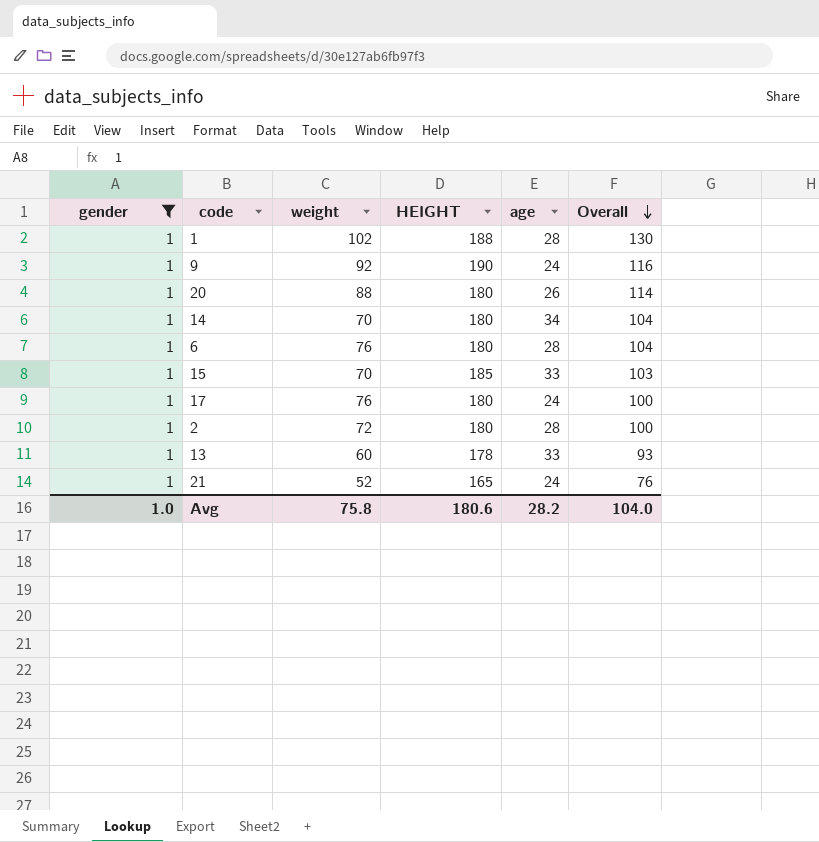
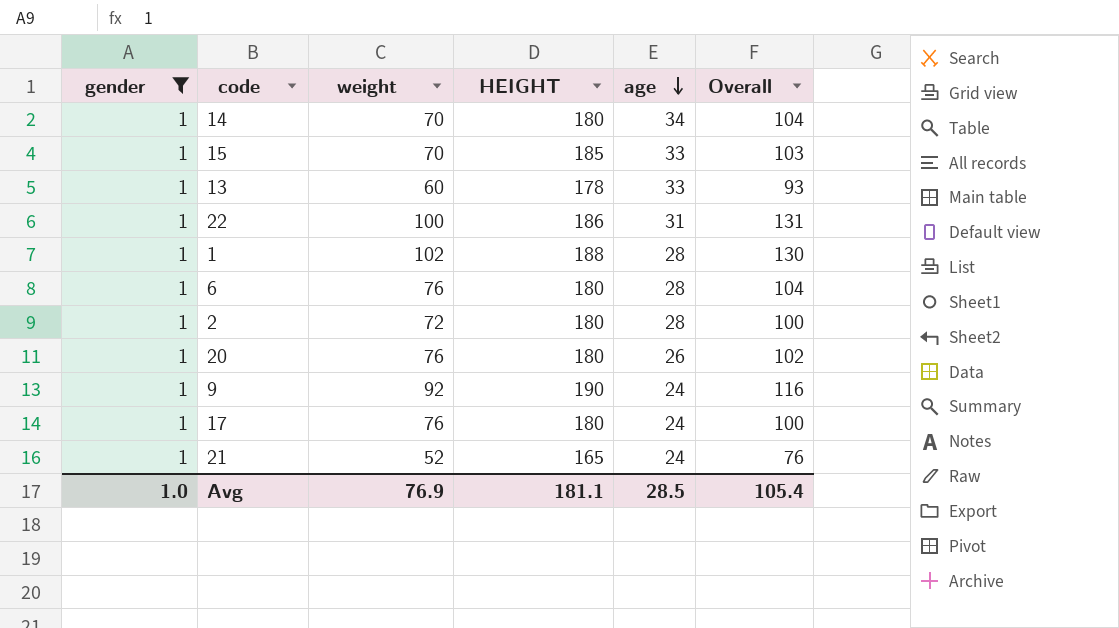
row order: Overall descending -> age descending
row 22: none -> 1 | 100 | 186 | 31 | 131
20 | weight: 88 -> 76
20 | Overall: 114 -> 102
Avg | weight: 75.8 -> 76.9
Avg | HEIGHT: 180.6 -> 181.1
Avg | age: 28.2 -> 28.5
Avg | Overall: 104.0 -> 105.4

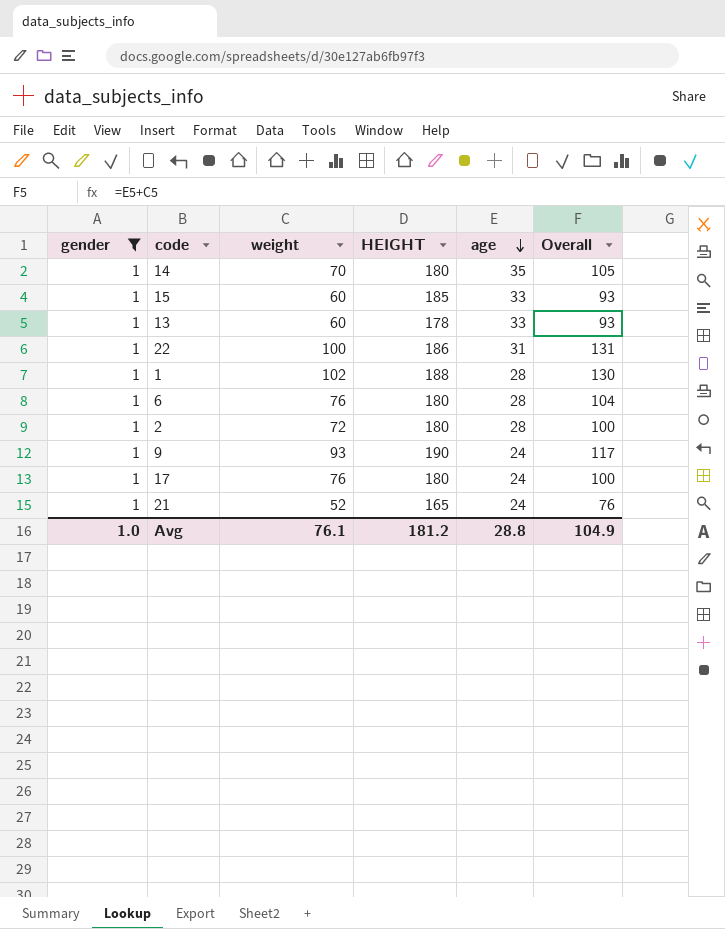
row 20: 1 | 76 | 180 | 26 | 102 -> none
14 | age: 34 -> 35
14 | Overall: 104 -> 105
15 | weight: 70 -> 60
15 | Overall: 103 -> 93
9 | weight: 92 -> 93
9 | Overall: 116 -> 117
Avg | weight: 76.9 -> 76.1
Avg | HEIGHT: 181.1 -> 181.2
Avg | age: 28.5 -> 28.8
Avg | Overall: 105.4 -> 104.9

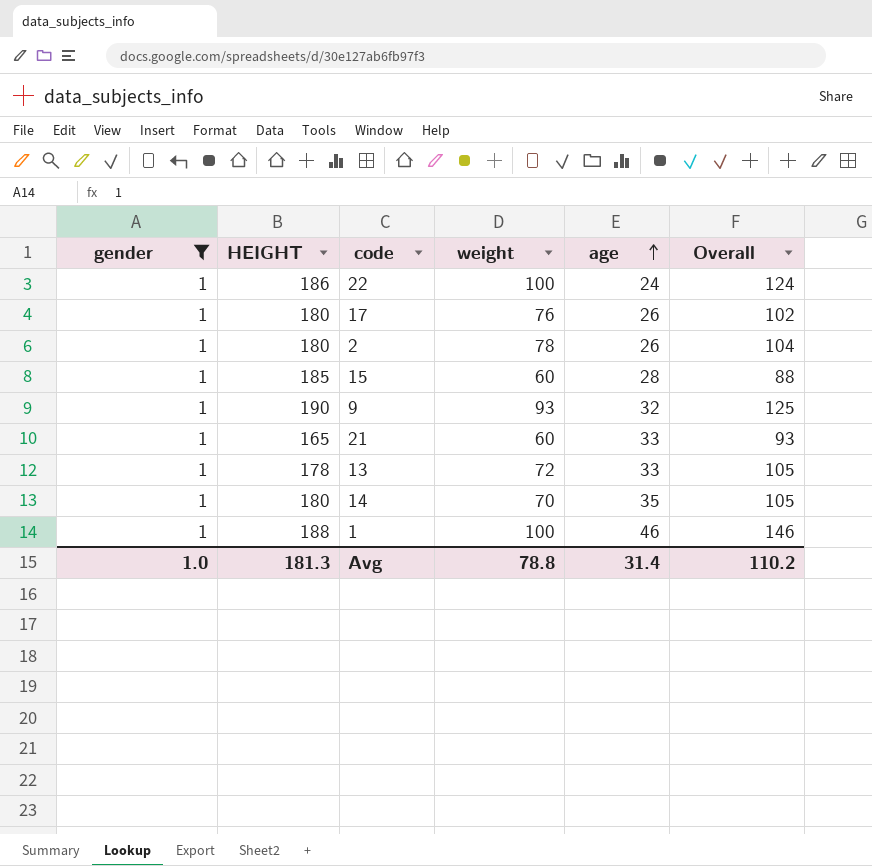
row order: age descending -> age ascending
column HEIGHT | position: 4 -> 2
row 6: 1 | 76 | 180 | 28 | 104 -> none
22 | age: 31 -> 24
22 | Overall: 131 -> 124
17 | age: 24 -> 26
17 | Overall: 100 -> 102
2 | weight: 72 -> 78
2 | age: 28 -> 26
2 | Overall: 100 -> 104
15 | age: 33 -> 28
15 | Overall: 93 -> 88
9 | age: 24 -> 32
9 | Overall: 117 -> 125
21 | weight: 52 -> 60
21 | age: 24 -> 33
21 | Overall: 76 -> 93
13 | weight: 60 -> 72
13 | Overall: 93 -> 105
1 | weight: 102 -> 100
1 | age: 28 -> 46
1 | Overall: 130 -> 146
Avg | HEIGHT: 181.2 -> 181.3
Avg | weight: 76.1 -> 78.8
Avg | age: 28.8 -> 31.4
Avg | Overall: 104.9 -> 110.2

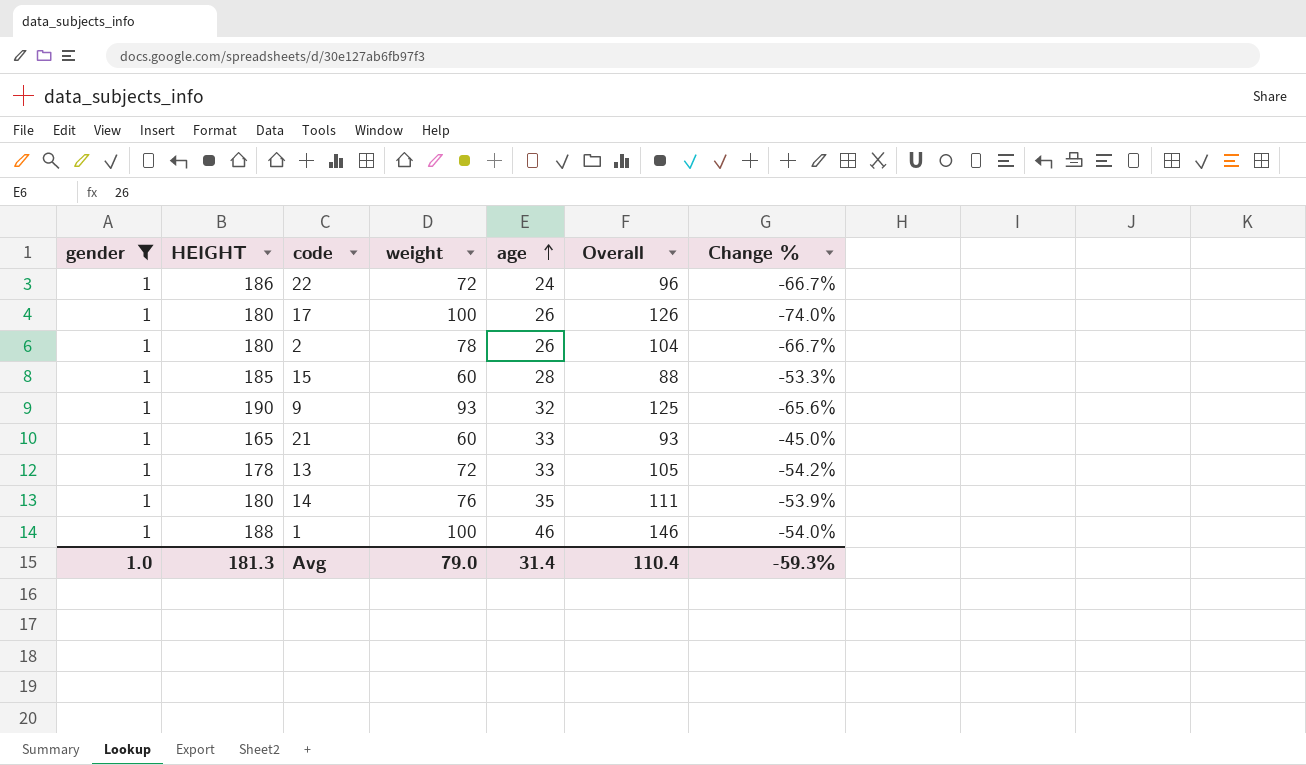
column Change % | formula: none -> ([age] - [weight]) / [weight]
22 | weight: 100 -> 72
22 | Overall: 124 -> 96
17 | weight: 76 -> 100
17 | Overall: 102 -> 126
14 | weight: 70 -> 76
14 | Overall: 105 -> 111
Avg | weight: 78.8 -> 79.0
Avg | Overall: 110.2 -> 110.4

